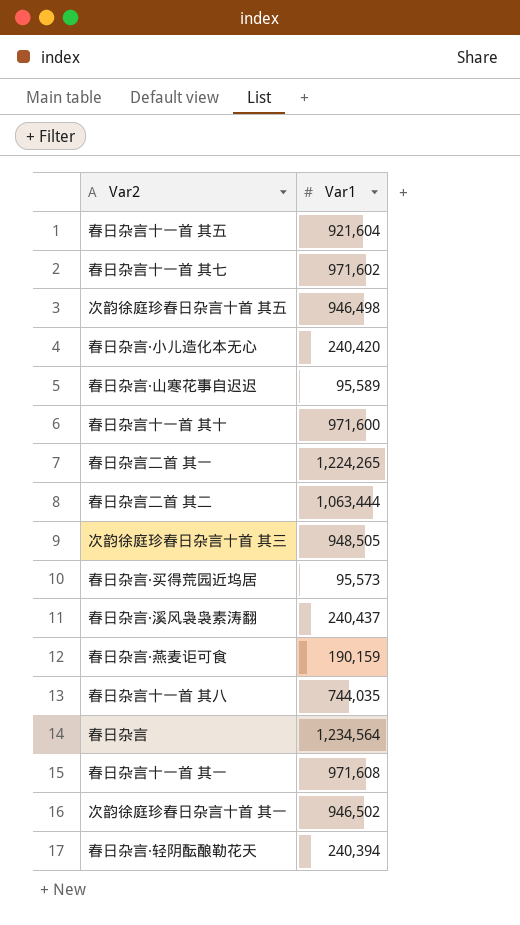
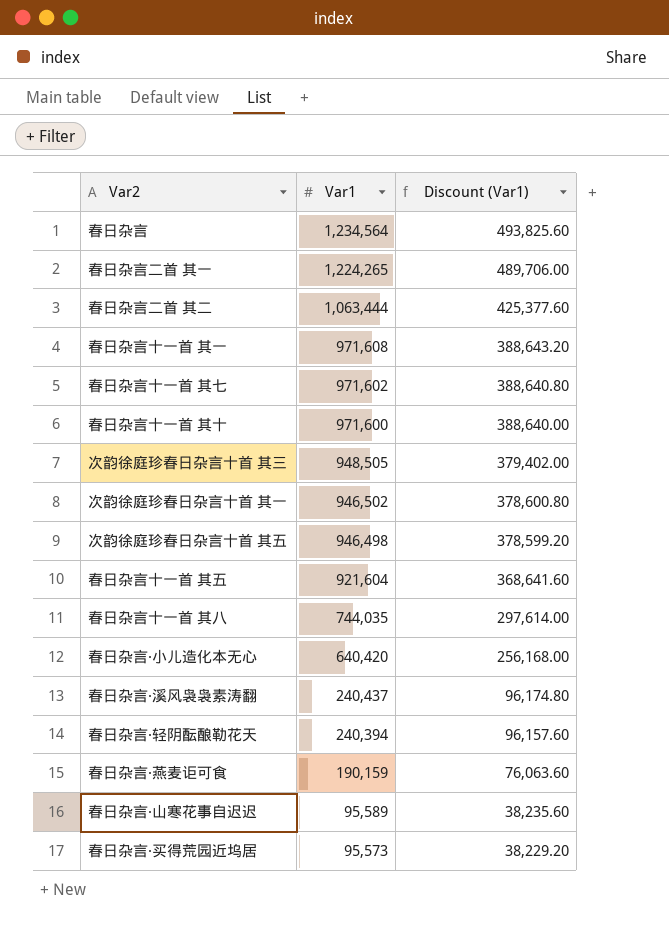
row order: none -> Var1 descending
column Discount (Var1) | formula: none -> [Var1] * 0.4
春日杂言·小儿造化本无心 | Var1: 240,420 -> 640,420

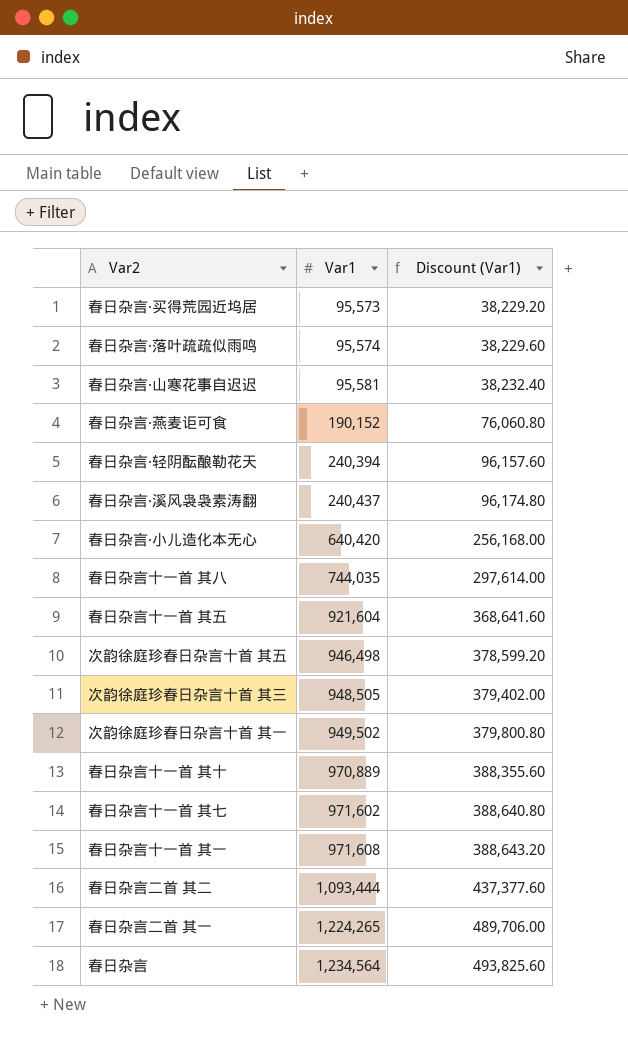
row order: Var1 descending -> Var1 ascending
row 春日杂言·落叶疏疏似雨鸣: none -> 95,574 | 38,229.60
春日杂言·山寒花事自迟迟 | Var1: 95,589 -> 95,581
春日杂言·山寒花事自迟迟 | Discount (Var1): 38,235.60 -> 38,232.40
春日杂言·燕麦讵可食 | Var1: 190,159 -> 190,152
春日杂言·燕麦讵可食 | Discount (Var1): 76,063.60 -> 76,060.80
次韵徐庭珍春日杂言十首 其一 | Var1: 946,502 -> 949,502
次韵徐庭珍春日杂言十首 其一 | Discount (Var1): 378,600.80 -> 379,800.80
春日杂言十一首 其十 | Var1: 971,600 -> 970,889
春日杂言十一首 其十 | Discount (Var1): 388,640.00 -> 388,355.60
春日杂言二首 其二 | Var1: 1,063,444 -> 1,093,444
春日杂言二首 其二 | Discount (Var1): 425,377.60 -> 437,377.60

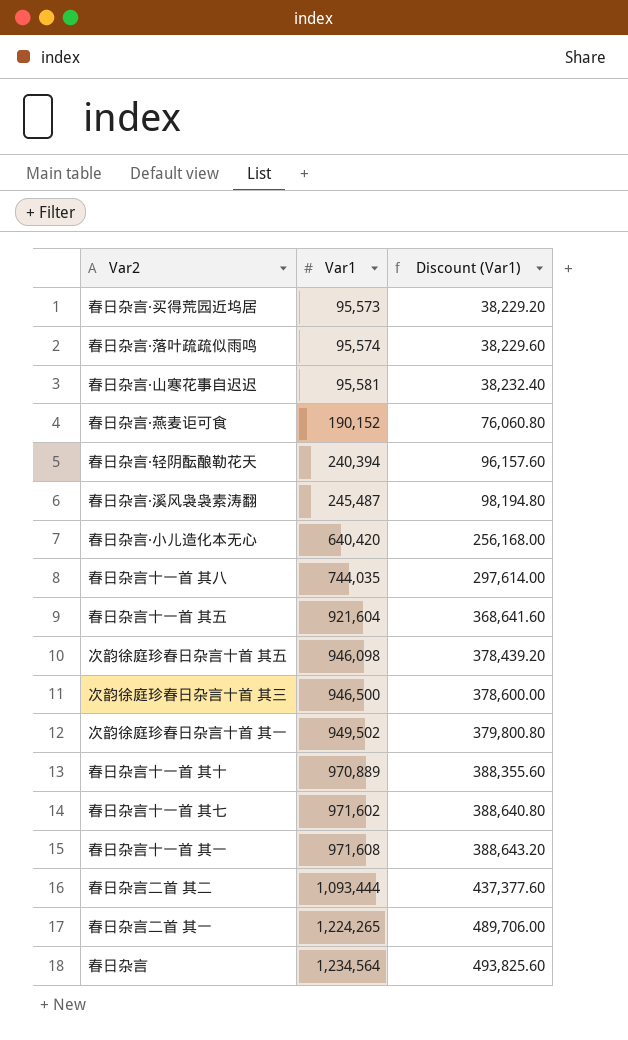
春日杂言·溪风袅袅素涛翻 | Var1: 240,437 -> 245,487
春日杂言·溪风袅袅素涛翻 | Discount (Var1): 96,174.80 -> 98,194.80
次韵徐庭珍春日杂言十首 其五 | Var1: 946,498 -> 946,098
次韵徐庭珍春日杂言十首 其五 | Discount (Var1): 378,599.20 -> 378,439.20
次韵徐庭珍春日杂言十首 其三 | Var1: 948,505 -> 946,500
次韵徐庭珍春日杂言十首 其三 | Discount (Var1): 379,402.00 -> 378,600.00

